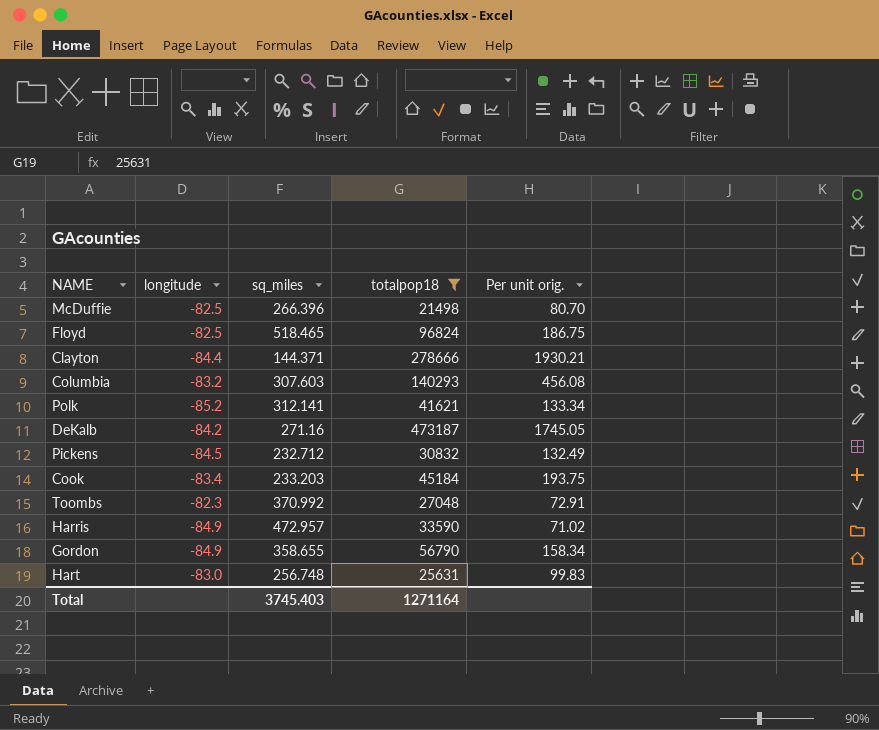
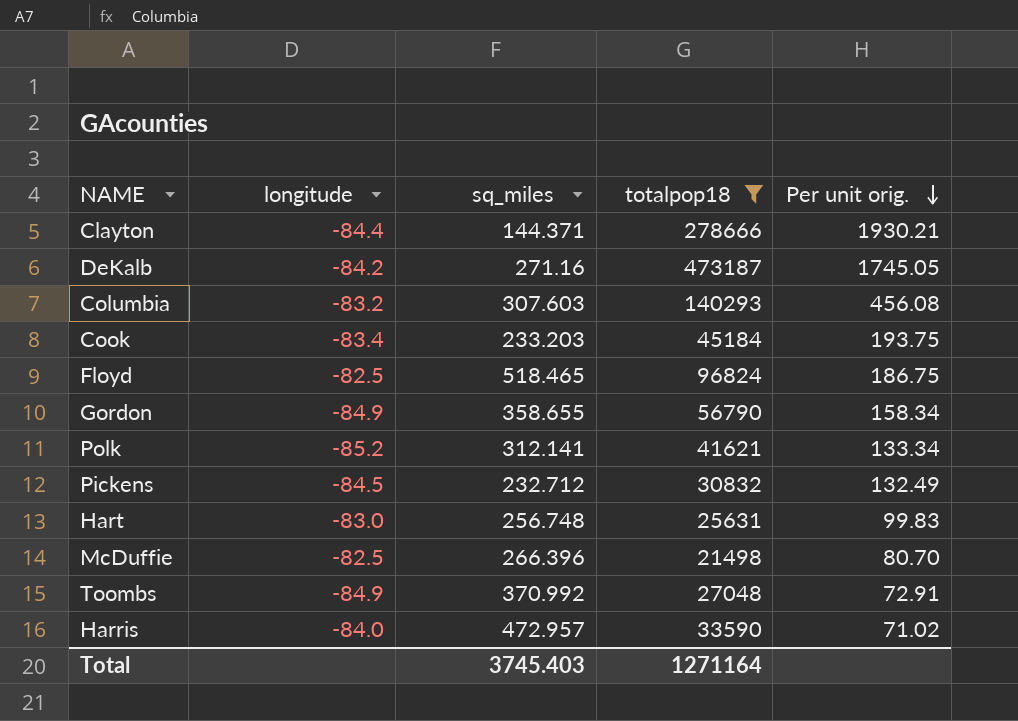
row order: none -> Per unit orig. descending
Toombs | longitude: -82.3 -> -84.9
Harris | longitude: -84.9 -> -84.0

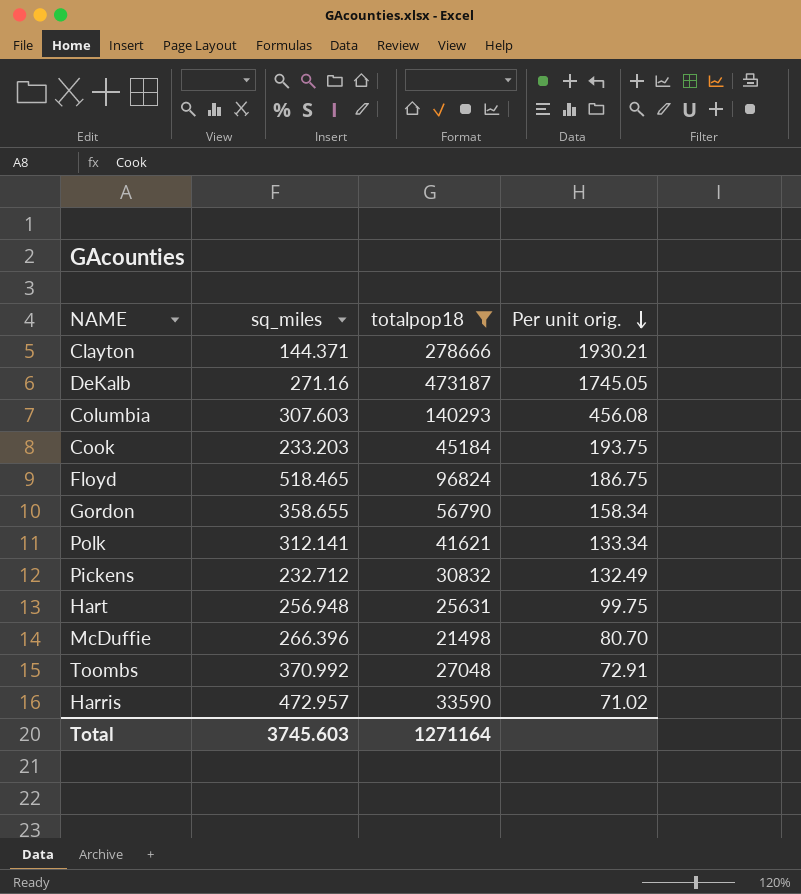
column longitude | position: 2 -> none
Hart | sq_miles: 256.748 -> 256.948
Hart | Per unit orig.: 99.83 -> 99.75
Total | sq_miles: 3745.403 -> 3745.603

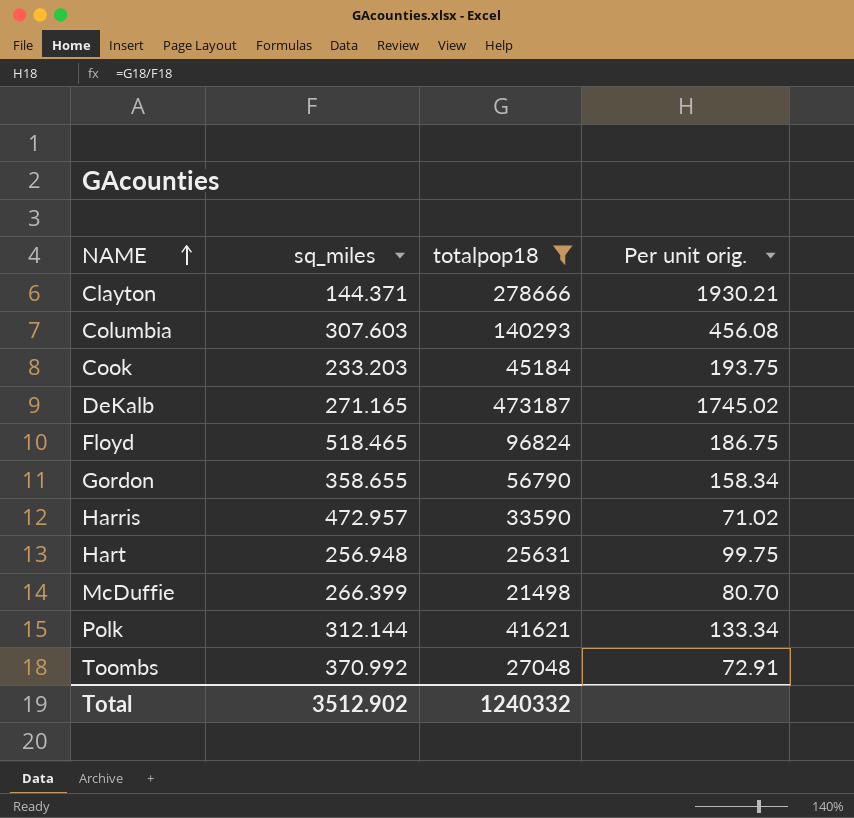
row order: Per unit orig. descending -> NAME ascending
row Pickens: 232.712 | 30832 | 132.49 -> none
DeKalb | sq_miles: 271.16 -> 271.165
DeKalb | Per unit orig.: 1745.05 -> 1745.02
McDuffie | sq_miles: 266.396 -> 266.399
Polk | sq_miles: 312.141 -> 312.144
Total | sq_miles: 3745.603 -> 3512.902
Total | totalpop18: 1271164 -> 1240332

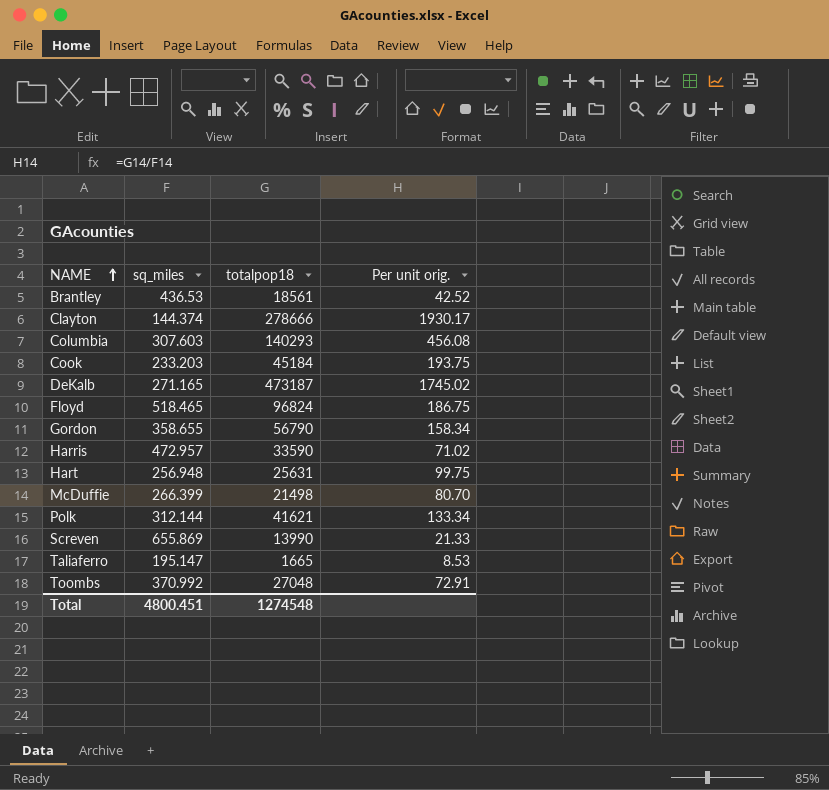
filter: totalpop18 >= 21498 -> none
Clayton | sq_miles: 144.371 -> 144.374
Clayton | Per unit orig.: 1930.21 -> 1930.17
Total | sq_miles: 3512.902 -> 4800.451
Total | totalpop18: 1240332 -> 1274548

